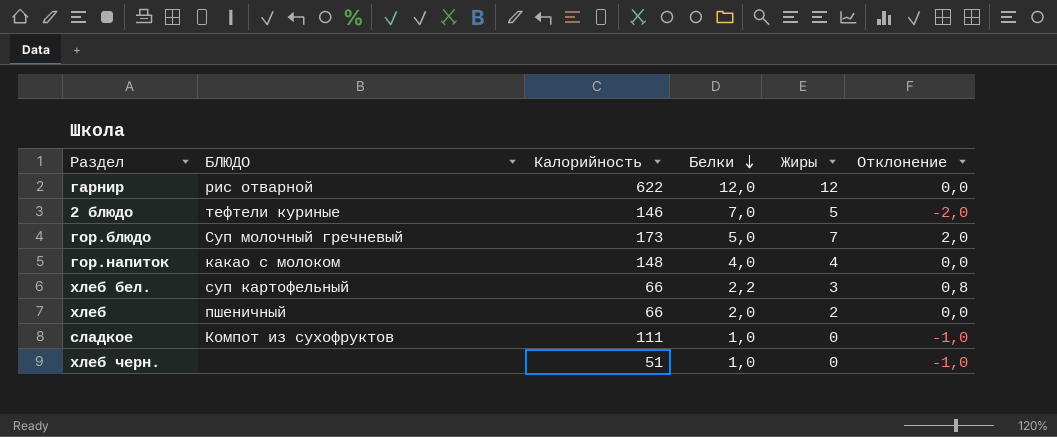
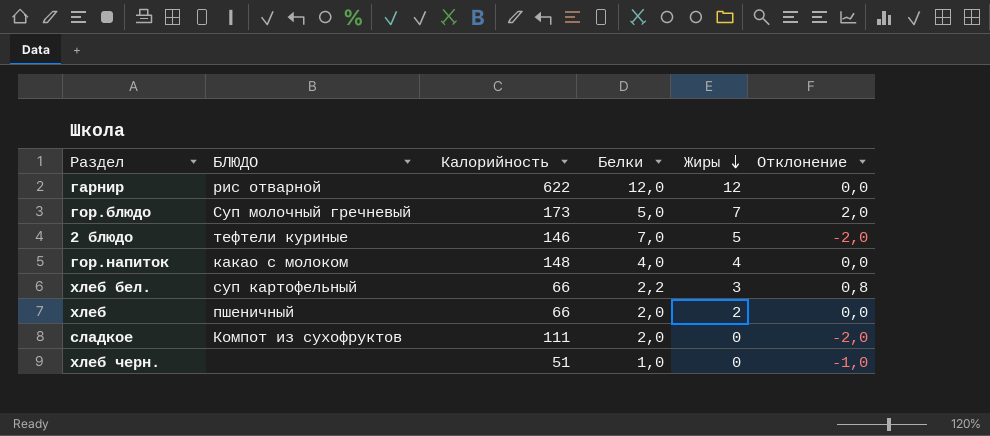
row order: Белки descending -> Жиры descending
сладкое | Белки: 1,0 -> 2,0
сладкое | Отклонение: -1,0 -> -2,0

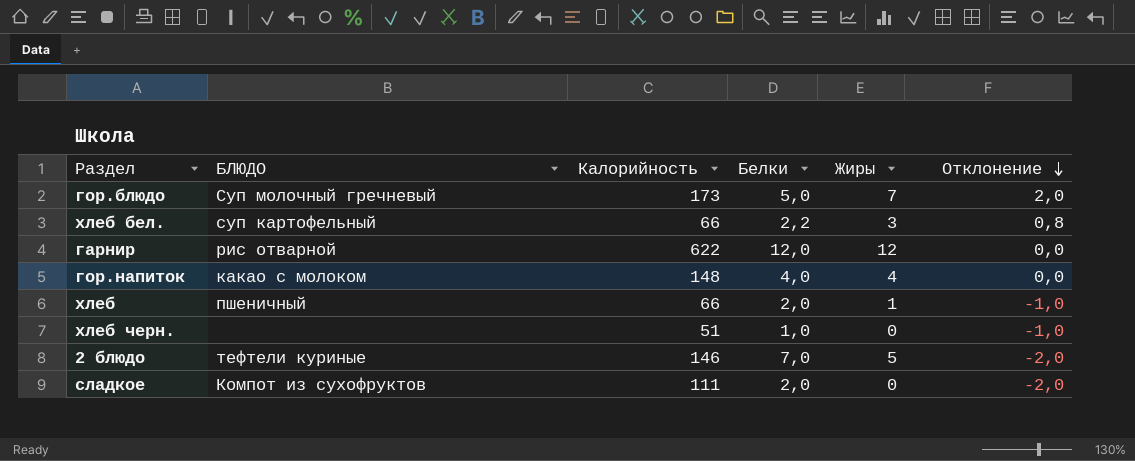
row order: Жиры descending -> Отклонение descending
хлеб | Жиры: 2 -> 1
хлеб | Отклонение: 0,0 -> -1,0

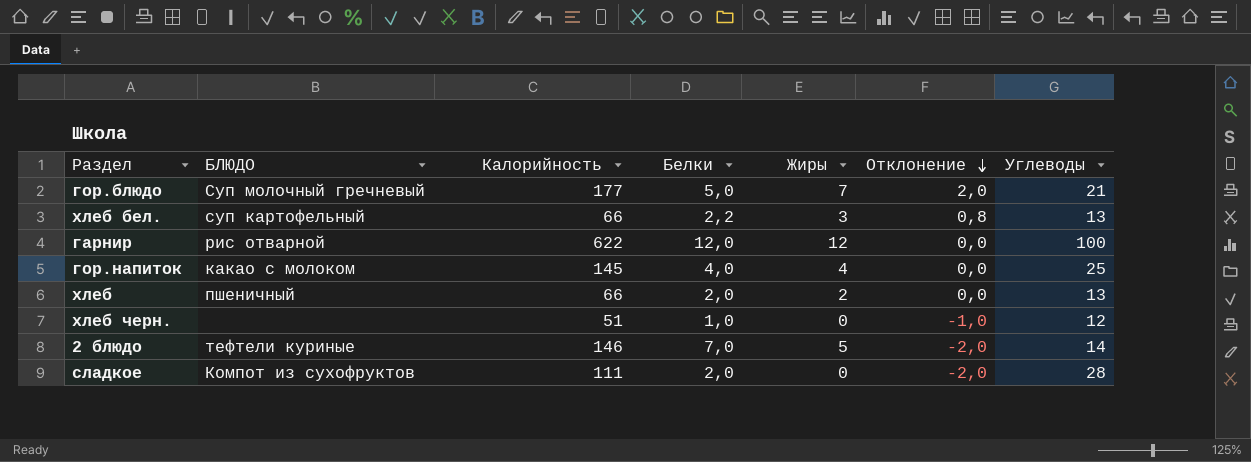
column Углеводы | position: none -> 7
гор.блюдо | Калорийность: 173 -> 177
гор.напиток | Калорийность: 148 -> 145
хлеб | Жиры: 1 -> 2
хлеб | Отклонение: -1,0 -> 0,0

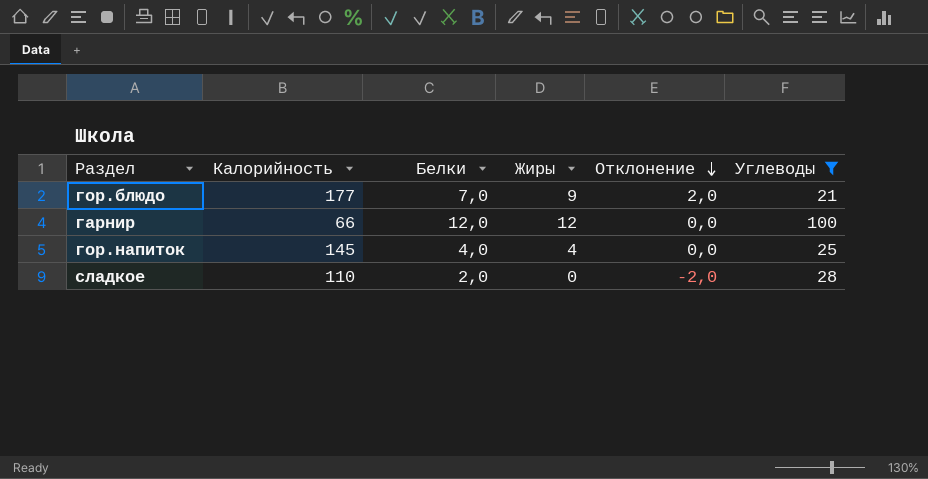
filter: none -> Углеводы >= 21
column БЛЮДО | position: 2 -> none
гор.блюдо | Белки: 5,0 -> 7,0
гор.блюдо | Жиры: 7 -> 9
гарнир | Калорийность: 622 -> 66
сладкое | Калорийность: 111 -> 110

